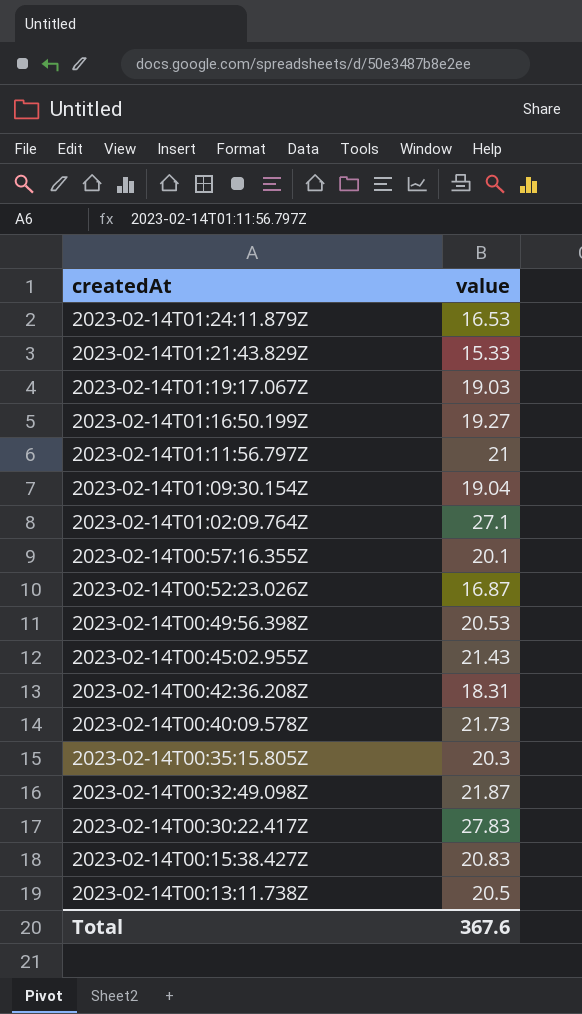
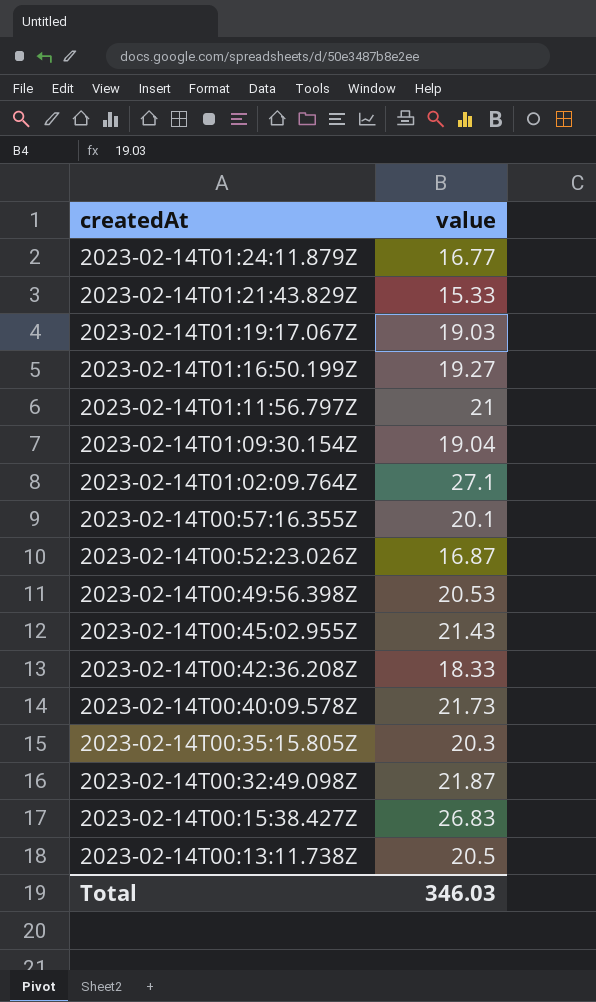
row 2023-02-14T00:30:22.417Z: 27.83 -> none
2023-02-14T01:24:11.879Z | value: 16.53 -> 16.77
2023-02-14T00:42:36.208Z | value: 18.31 -> 18.33
2023-02-14T00:15:38.427Z | value: 20.83 -> 26.83
Total | value: 367.6 -> 346.03

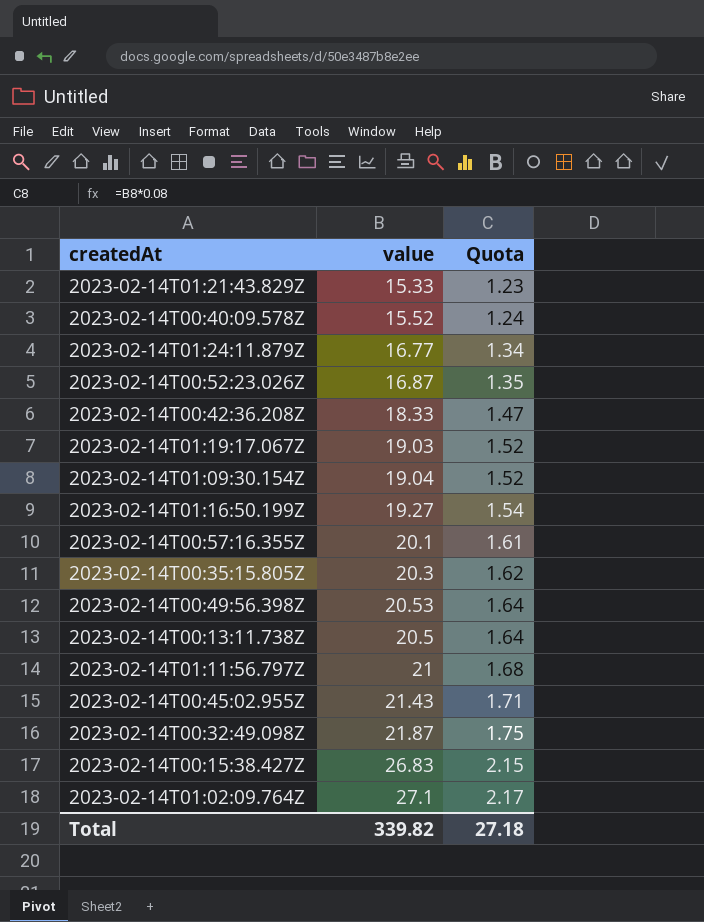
row order: createdAt descending -> Quota ascending
column Quota | formula: none -> [value] * 0.08
2023-02-14T00:40:09.578Z | value: 21.73 -> 15.52
Total | value: 346.03 -> 339.82

